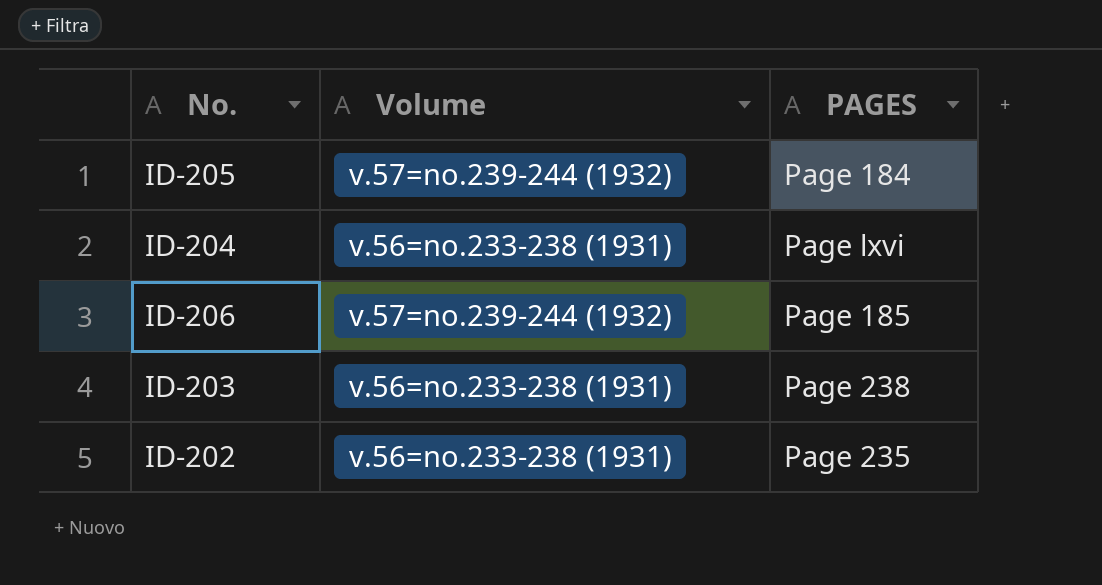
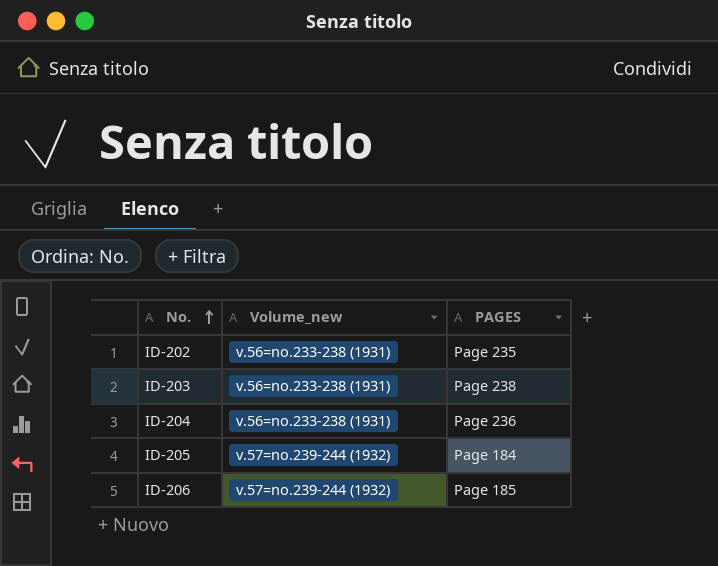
row order: none -> No. ascending
column name: Volume -> Volume_new
ID-204 | PAGES: Page lxvi -> Page 236

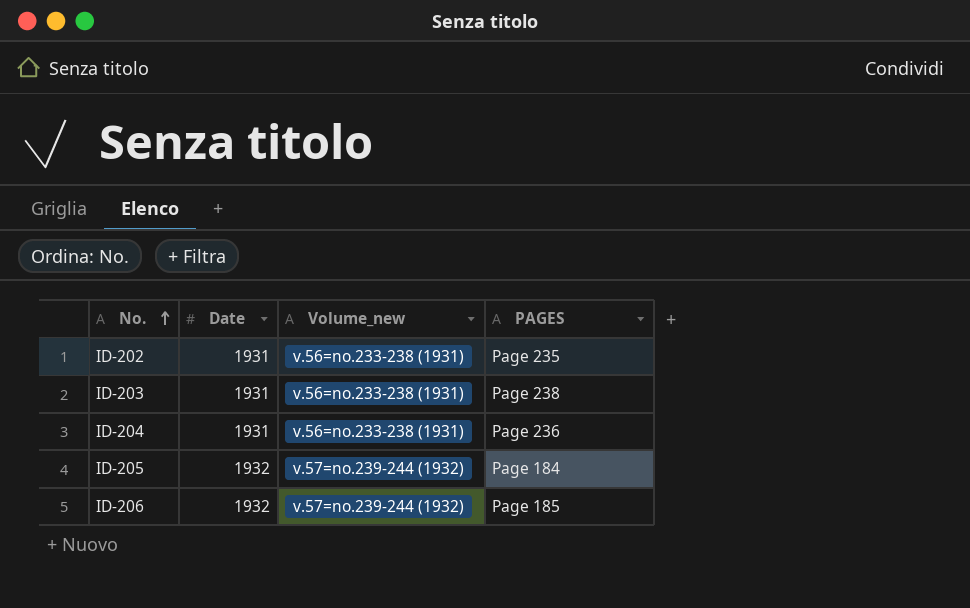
column Date | position: none -> 2

